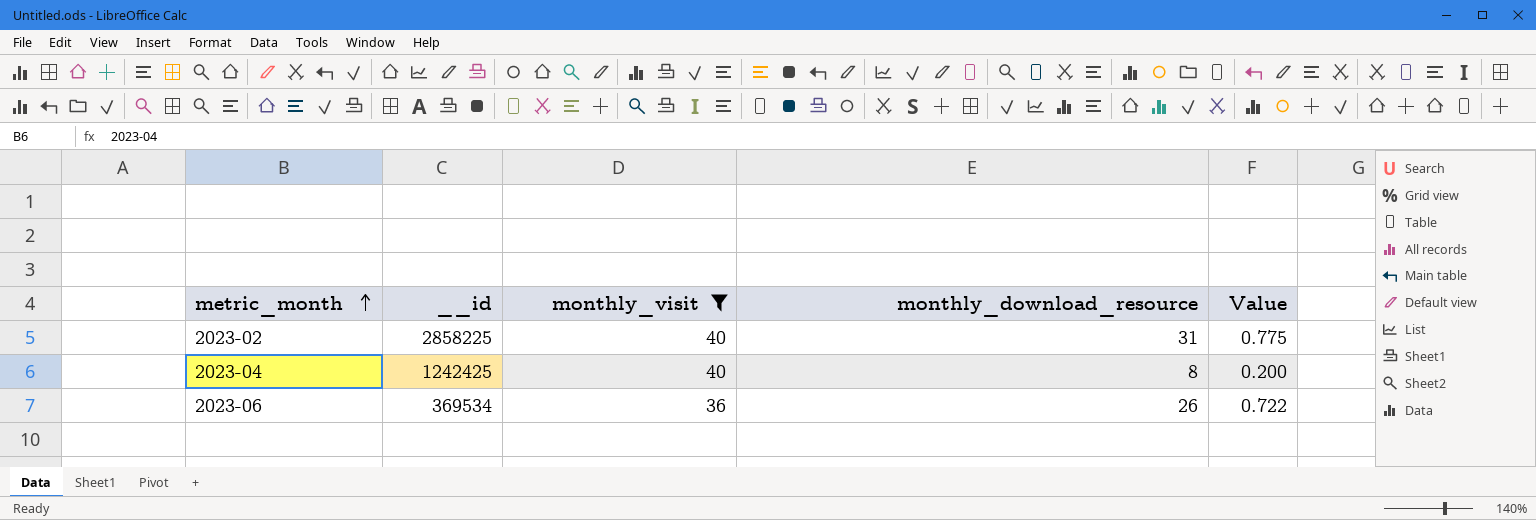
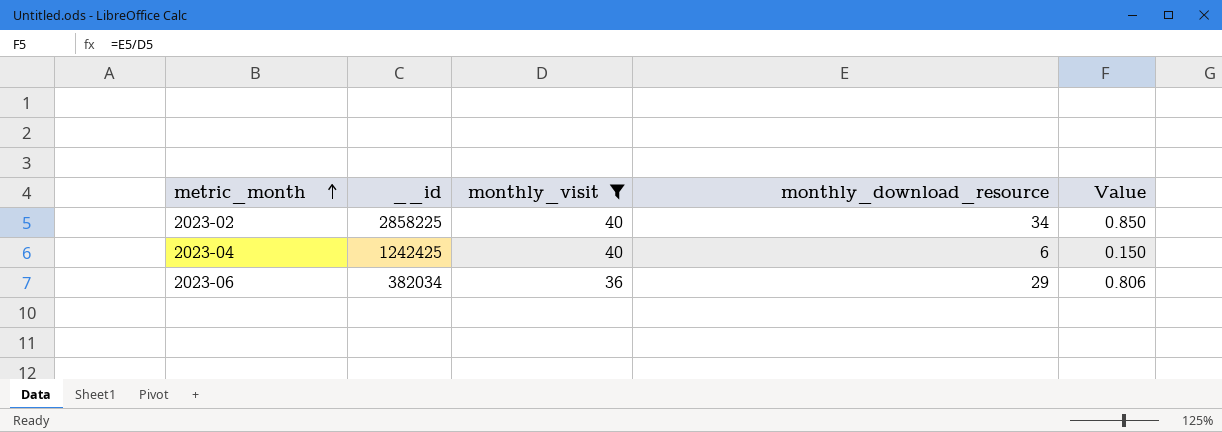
2023-02 | monthly_download_resource: 31 -> 34
2023-02 | Value: 0.775 -> 0.850
2023-04 | monthly_download_resource: 8 -> 6
2023-04 | Value: 0.200 -> 0.150
2023-06 | __id: 369534 -> 382034
2023-06 | monthly_download_resource: 26 -> 29
2023-06 | Value: 0.722 -> 0.806

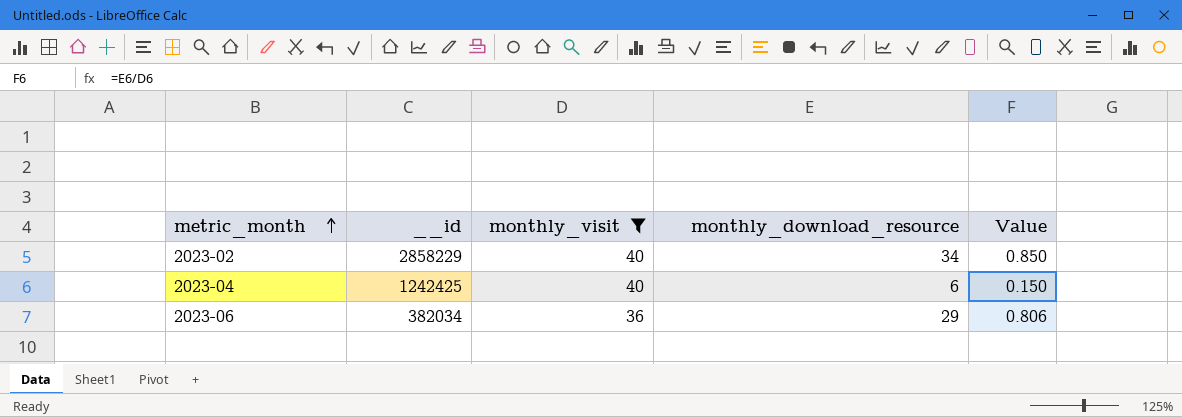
2023-02 | __id: 2858225 -> 2858229

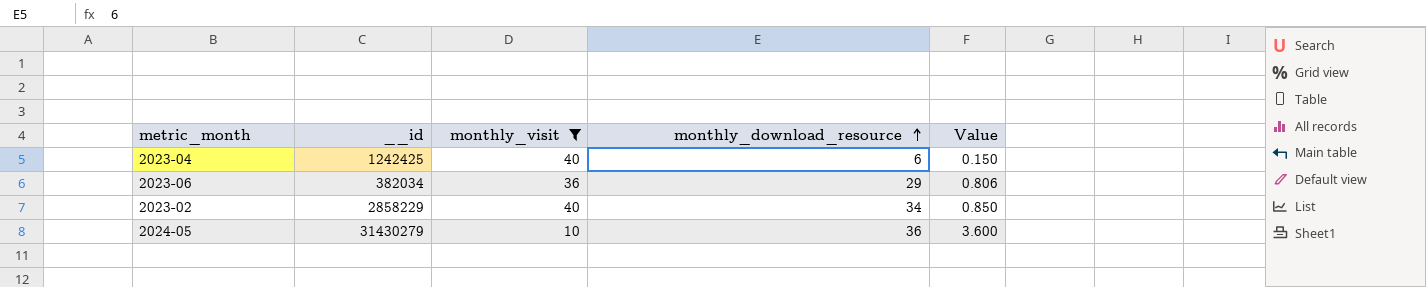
row order: metric_month ascending -> monthly_download_resource ascending
row 2024-05: none -> 31430279 | 10 | 36 | 3.600

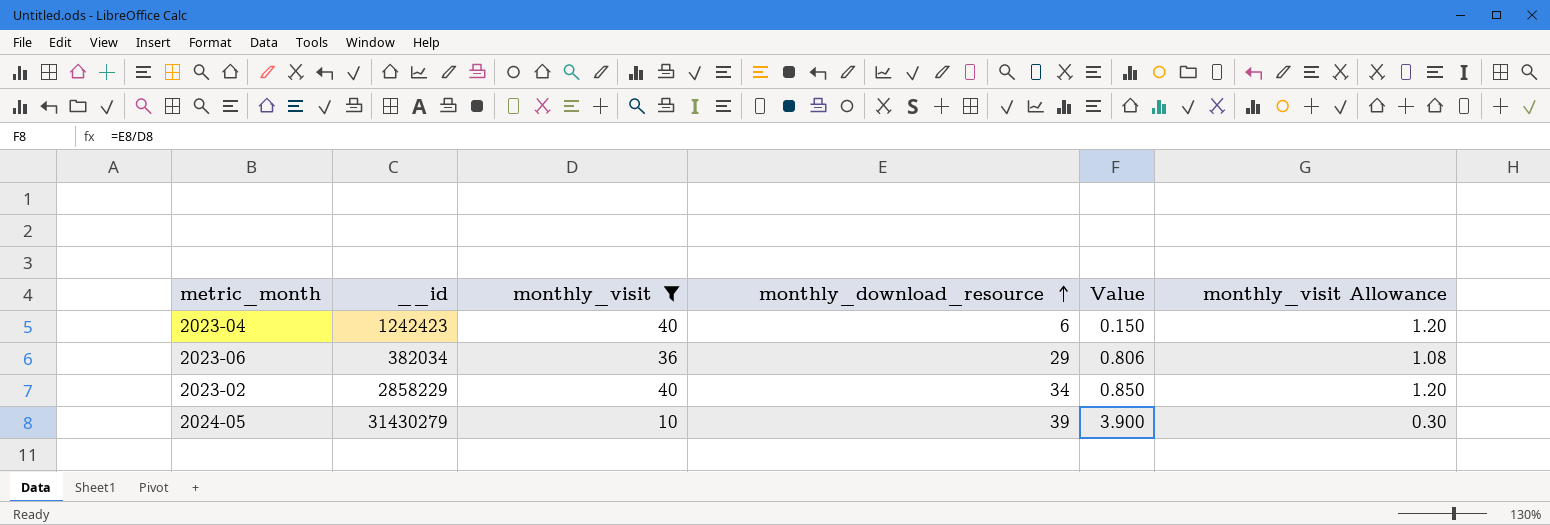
column monthly_visit Allowance | formula: none -> [monthly_visit] * 0.03
2023-04 | __id: 1242425 -> 1242423
2024-05 | monthly_download_resource: 36 -> 39
2024-05 | Value: 3.600 -> 3.900

